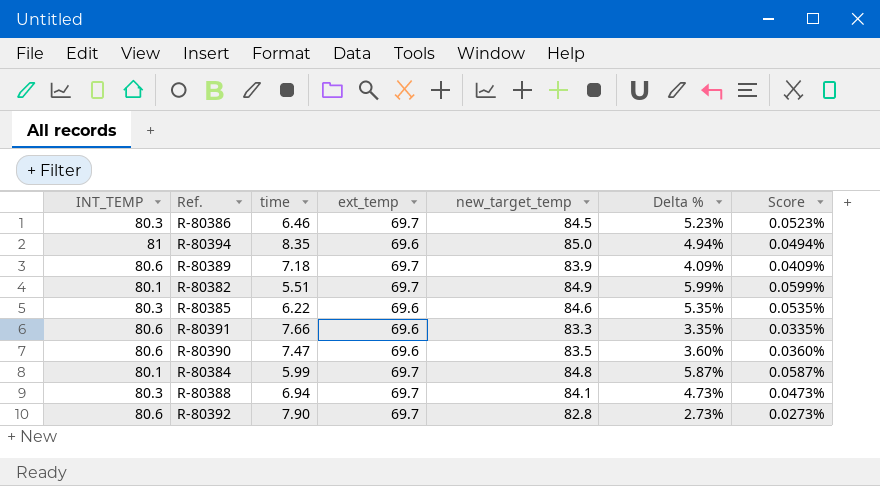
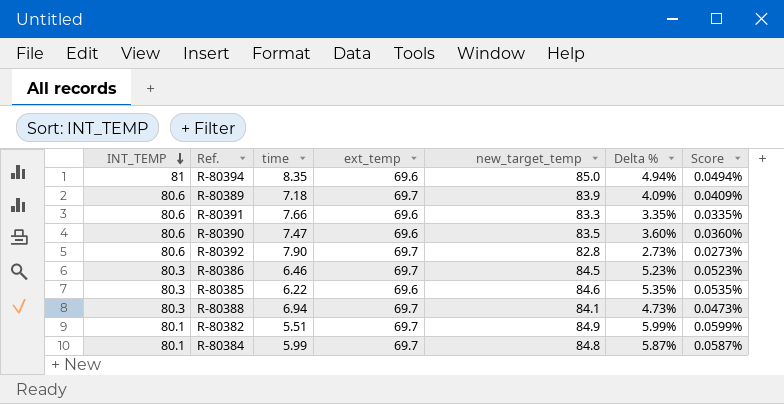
row order: none -> INT_TEMP descending

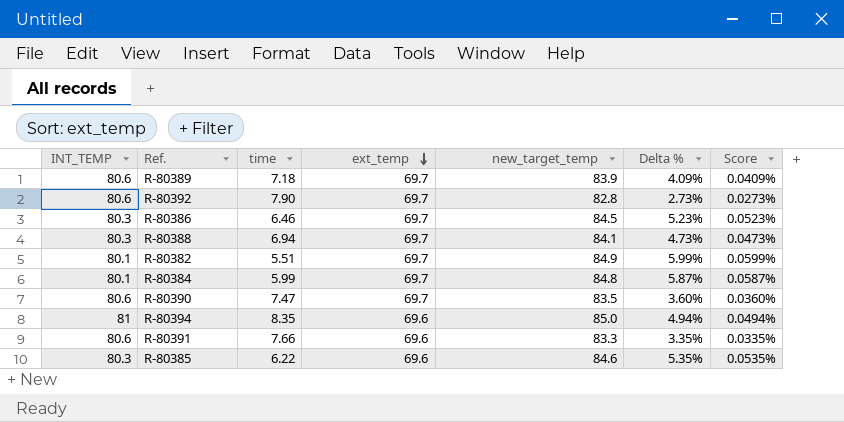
row order: INT_TEMP descending -> ext_temp descending
R-80390 | ext_temp: 69.6 -> 69.7

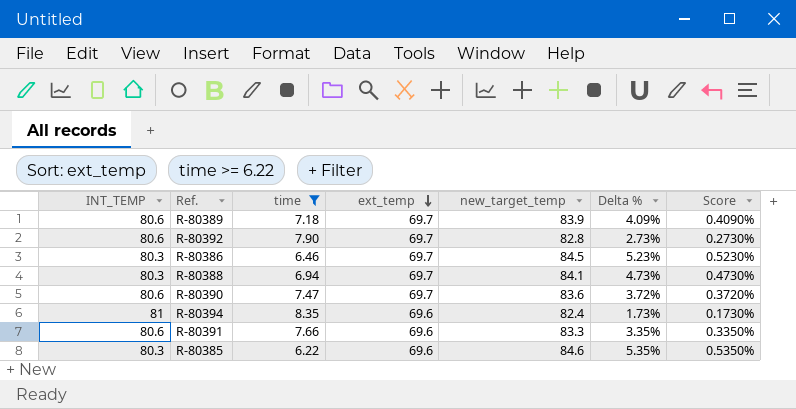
filter: none -> time >= 6.22
column Score | formula: [Delta %] * 0.01 -> [Delta %] * 0.1
R-80390 | new_target_temp: 83.5 -> 83.6
R-80390 | Delta %: 3.60% -> 3.72%
R-80394 | new_target_temp: 85.0 -> 82.4
R-80394 | Delta %: 4.94% -> 1.73%

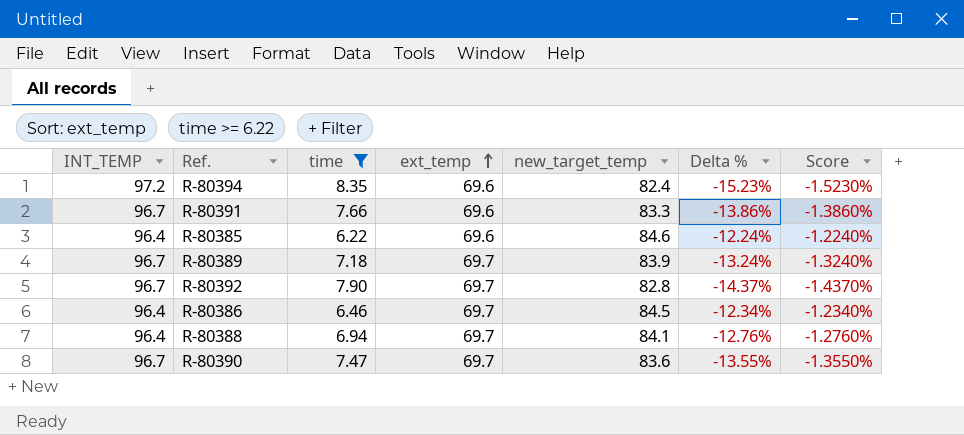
row order: ext_temp descending -> ext_temp ascending
R-80394 | INT_TEMP: 81 -> 97.2
R-80394 | Delta %: 1.73% -> -15.23%
R-80394 | Score: 0.1730% -> -1.5230%
R-80391 | INT_TEMP: 80.6 -> 96.7
R-80391 | Delta %: 3.35% -> -13.86%
R-80391 | Score: 0.3350% -> -1.3860%
R-80385 | INT_TEMP: 80.3 -> 96.4
R-80385 | Delta %: 5.35% -> -12.24%
R-80385 | Score: 0.5350% -> -1.2240%
R-80389 | INT_TEMP: 80.6 -> 96.7
R-80389 | Delta %: 4.09% -> -13.24%
R-80389 | Score: 0.4090% -> -1.3240%
R-80392 | INT_TEMP: 80.6 -> 96.7
R-80392 | Delta %: 2.73% -> -14.37%
R-80392 | Score: 0.2730% -> -1.4370%
R-80386 | INT_TEMP: 80.3 -> 96.4
R-80386 | Delta %: 5.23% -> -12.34%
R-80386 | Score: 0.5230% -> -1.2340%
R-80388 | INT_TEMP: 80.3 -> 96.4
R-80388 | Delta %: 4.73% -> -12.76%
R-80388 | Score: 0.4730% -> -1.2760%
R-80390 | INT_TEMP: 80.6 -> 96.7
R-80390 | Delta %: 3.72% -> -13.55%
R-80390 | Score: 0.3720% -> -1.3550%

